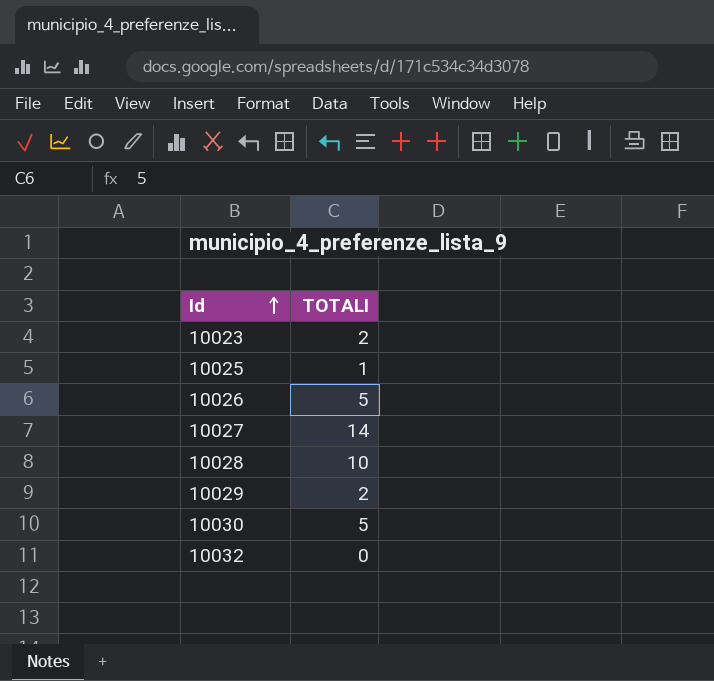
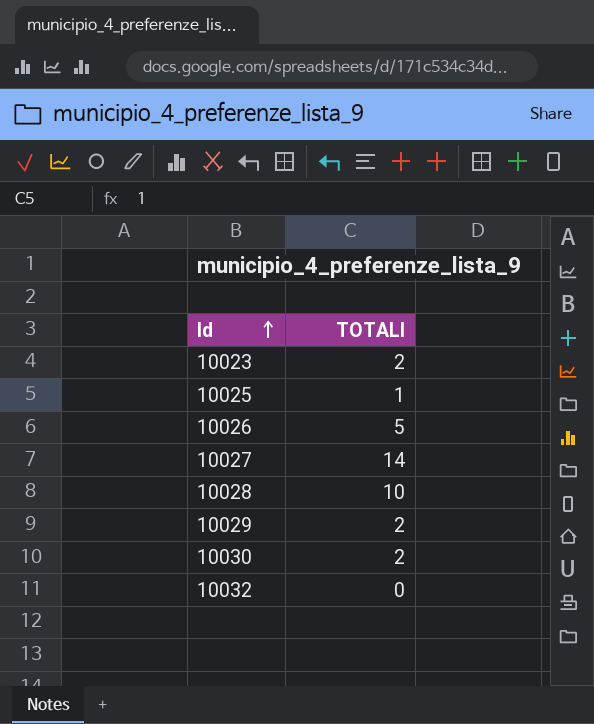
10030 | TOTALI: 5 -> 2

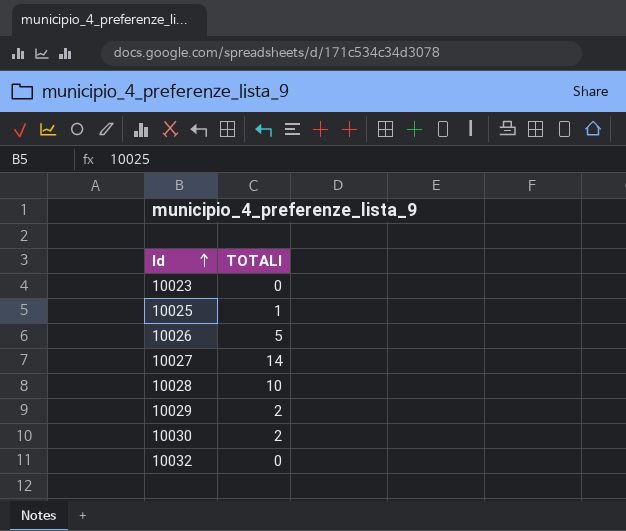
10023 | TOTALI: 2 -> 0

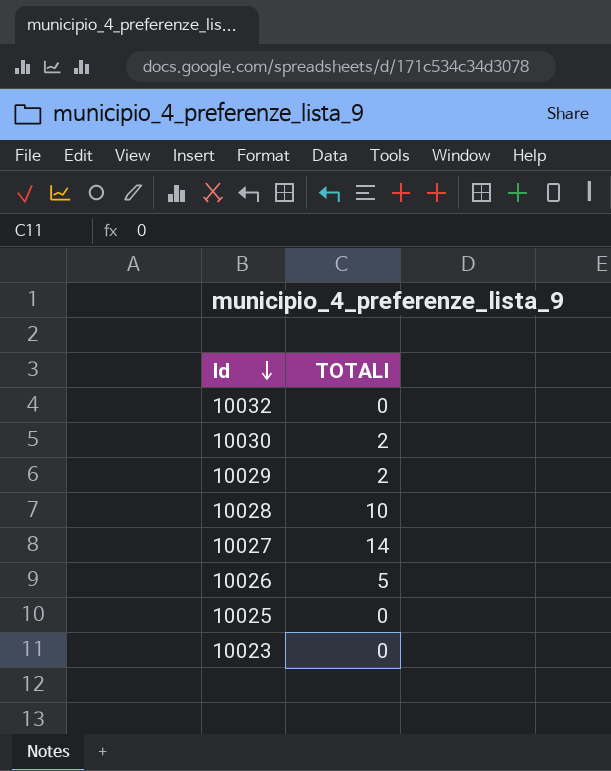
row order: Id ascending -> Id descending
10025 | TOTALI: 1 -> 0

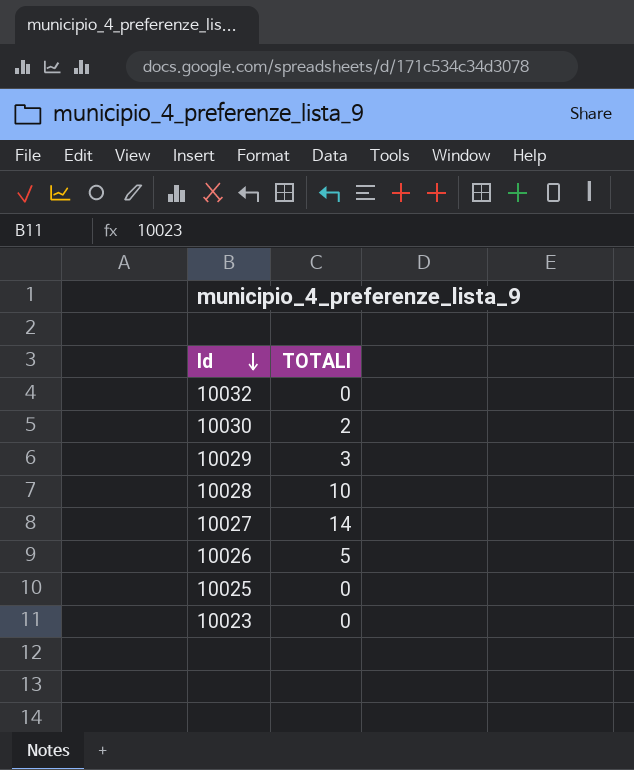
10029 | TOTALI: 2 -> 3

